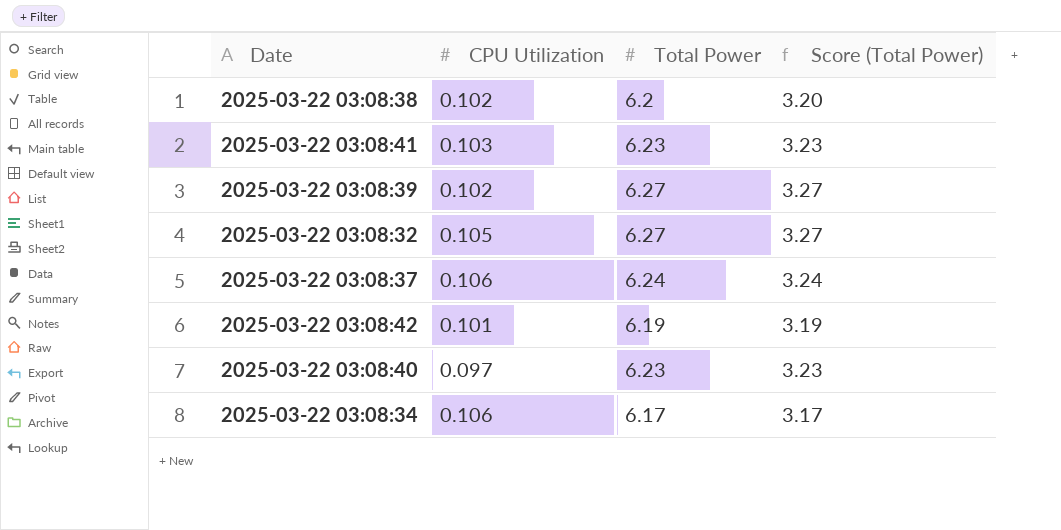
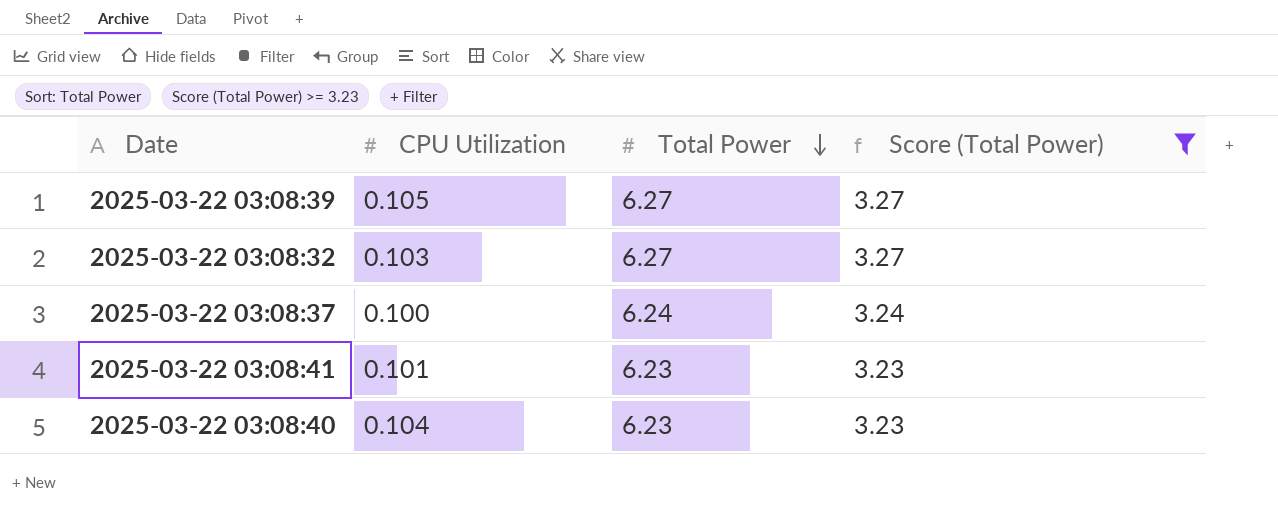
filter: none -> Score (Total Power) >= 3.23
row order: none -> Total Power descending
2025-03-22 03:08:39 | CPU Utilization: 0.102 -> 0.105
2025-03-22 03:08:32 | CPU Utilization: 0.105 -> 0.103
2025-03-22 03:08:37 | CPU Utilization: 0.106 -> 0.100
2025-03-22 03:08:41 | CPU Utilization: 0.103 -> 0.101
2025-03-22 03:08:40 | CPU Utilization: 0.097 -> 0.104

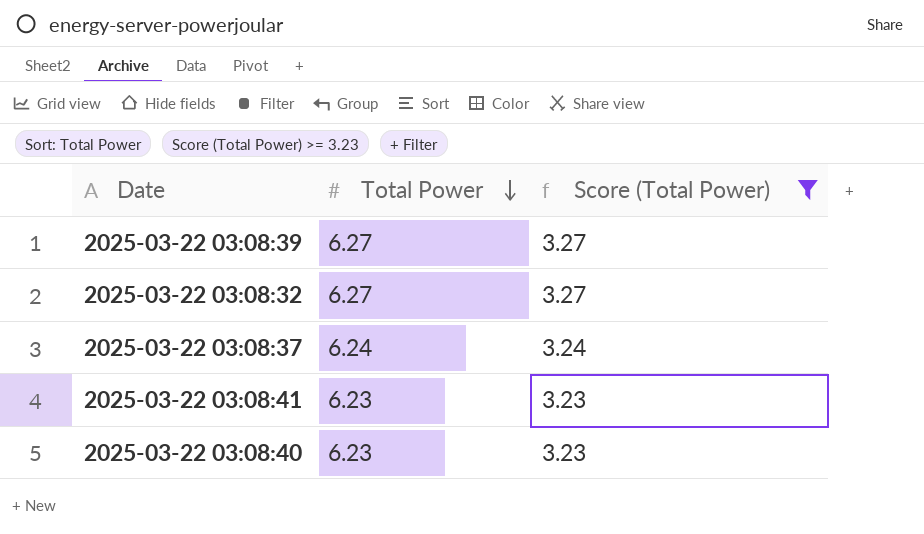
column CPU Utilization | position: 2 -> none

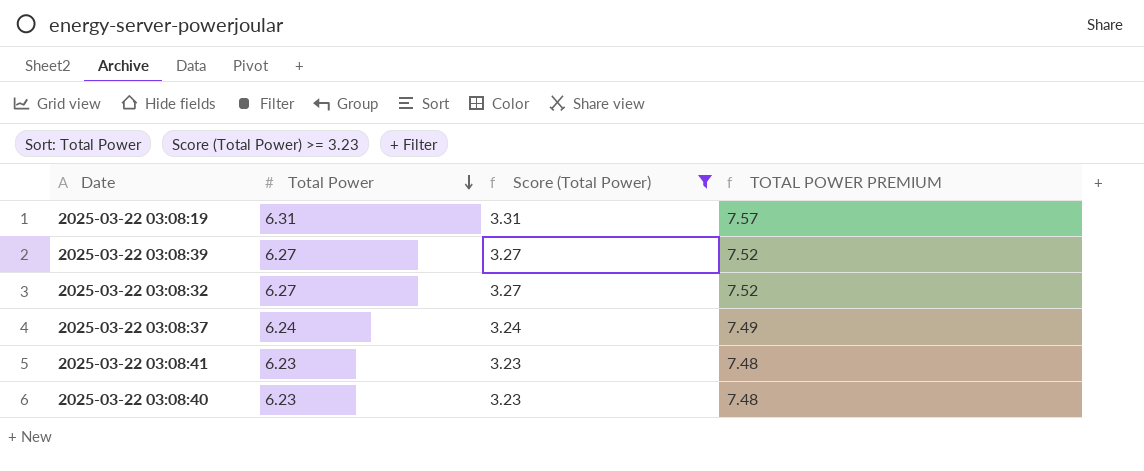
column TOTAL POWER PREMIUM | formula: none -> [Total Power] * 1.2
row 2025-03-22 03:08:19: none -> 6.31 | 3.31 | 7.57

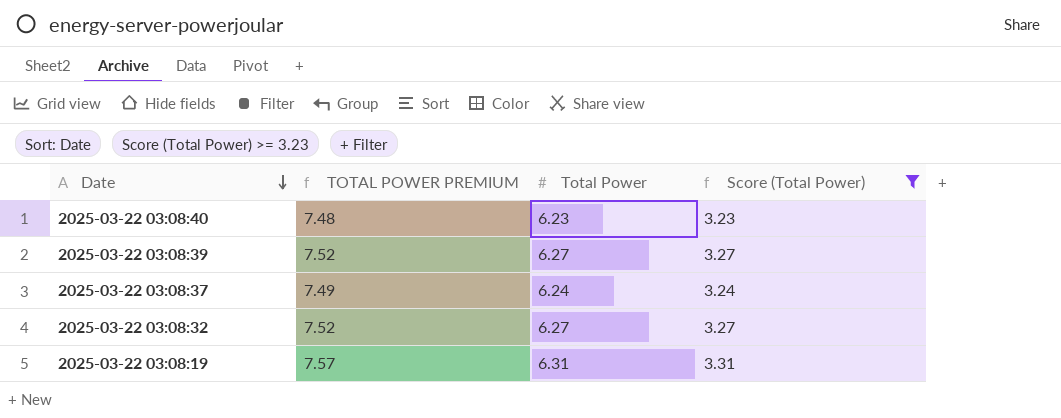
row order: Total Power descending -> Date descending
column TOTAL POWER PREMIUM | position: 4 -> 2
row 2025-03-22 03:08:41: 6.23 | 3.23 | 7.48 -> none

